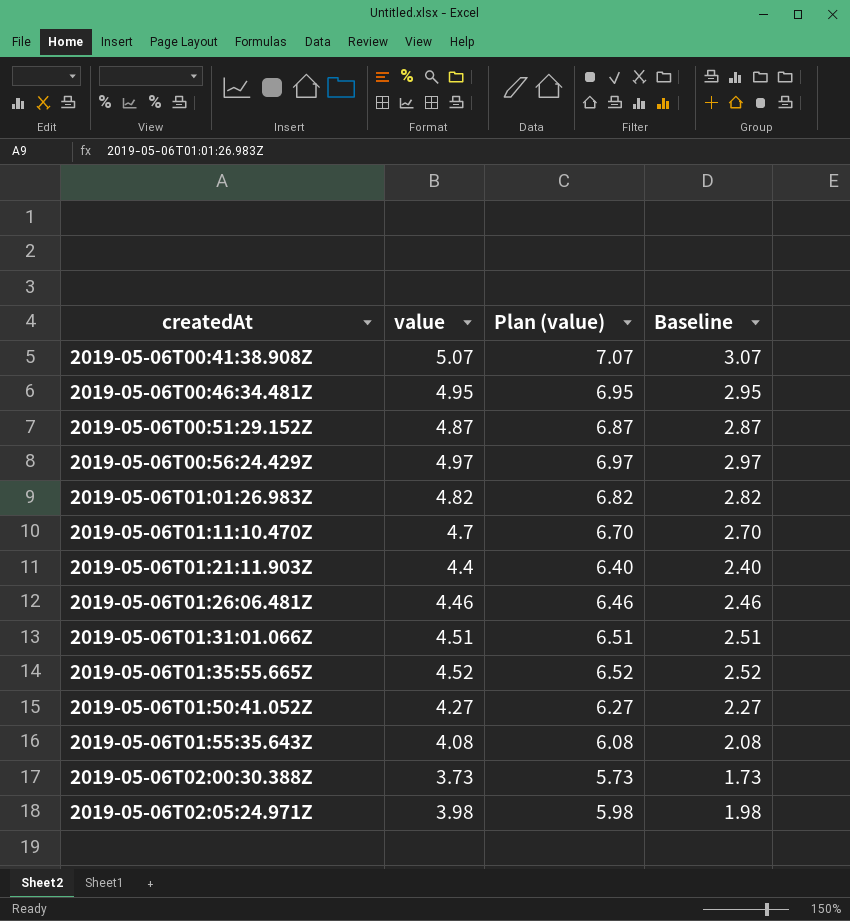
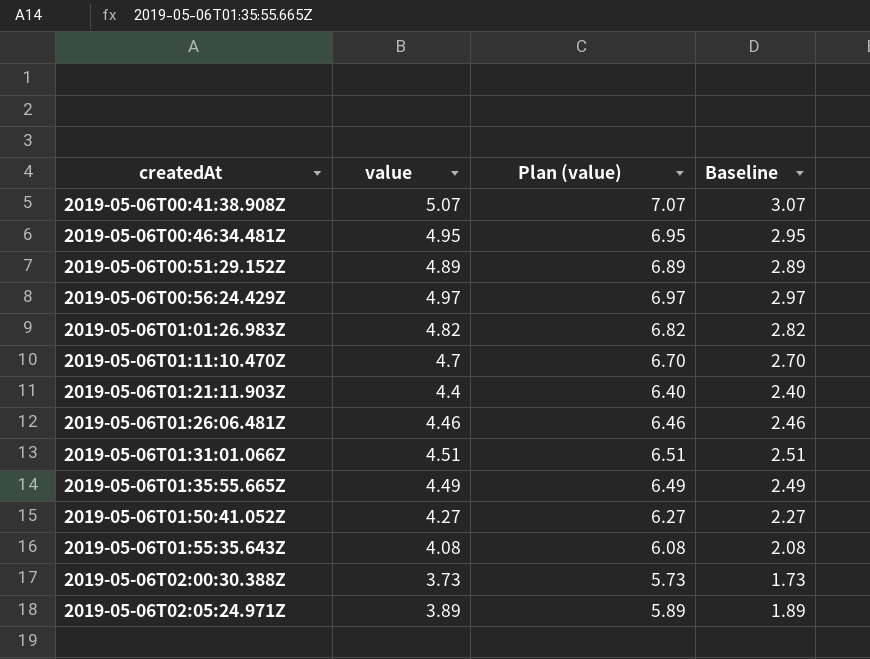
2019-05-06T00:51:29.152Z | value: 4.87 -> 4.89
2019-05-06T00:51:29.152Z | Plan (value): 6.87 -> 6.89
2019-05-06T00:51:29.152Z | Baseline: 2.87 -> 2.89
2019-05-06T01:35:55.665Z | value: 4.52 -> 4.49
2019-05-06T01:35:55.665Z | Plan (value): 6.52 -> 6.49
2019-05-06T01:35:55.665Z | Baseline: 2.52 -> 2.49
2019-05-06T02:05:24.971Z | value: 3.98 -> 3.89
2019-05-06T02:05:24.971Z | Plan (value): 5.98 -> 5.89
2019-05-06T02:05:24.971Z | Baseline: 1.98 -> 1.89

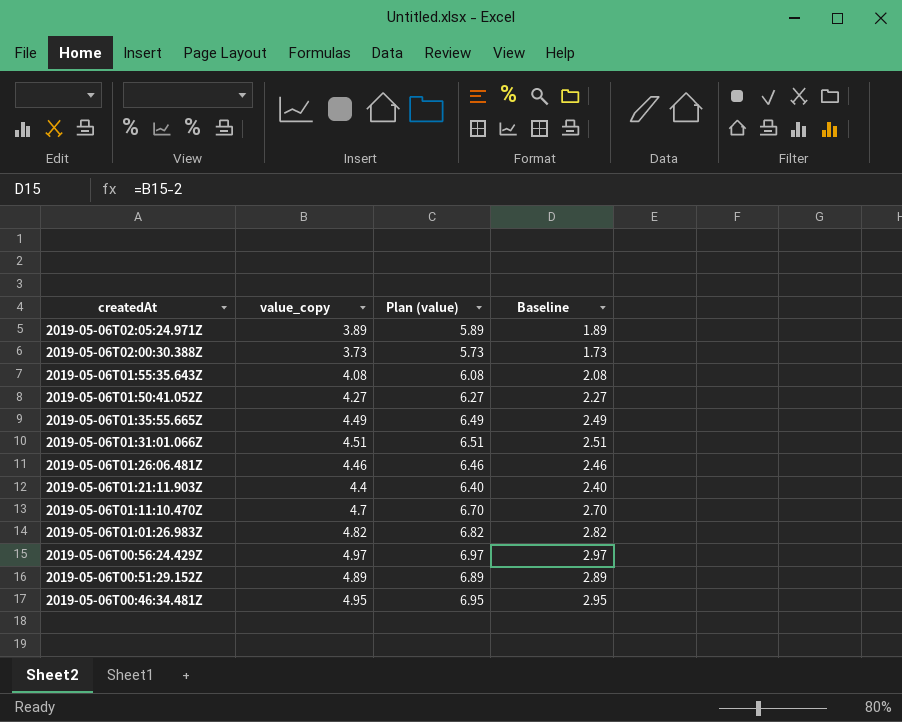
row order: createdAt ascending -> createdAt descending
column name: value -> value_copy
row 2019-05-06T00:41:38.908Z: 5.07 | 7.07 | 3.07 -> none

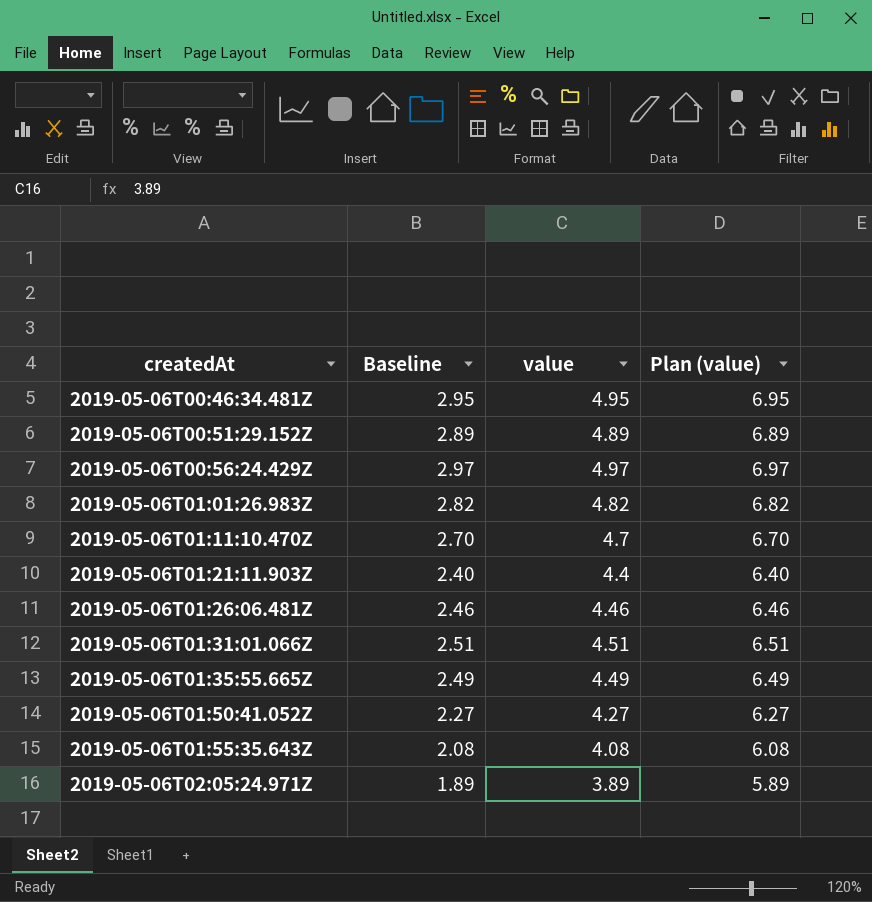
row order: createdAt descending -> createdAt ascending
column Baseline | position: 4 -> 2
column name: value_copy -> value
row 2019-05-06T02:00:30.388Z: 3.73 | 5.73 | 1.73 -> none

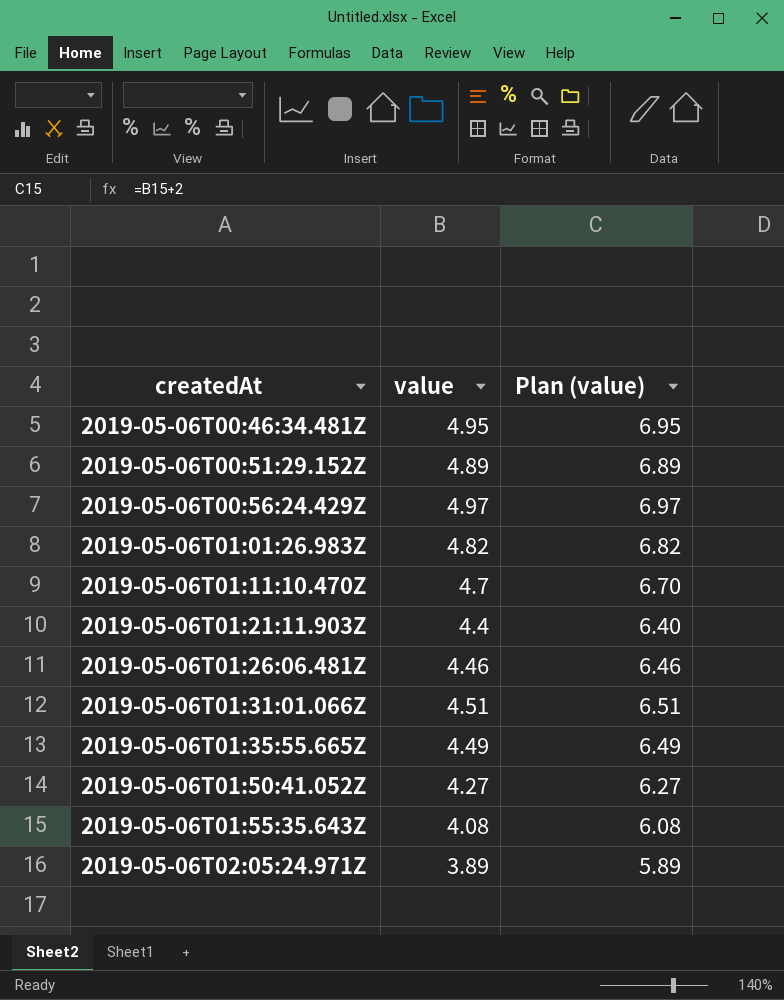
column Baseline | formula: [value] - 2 -> none

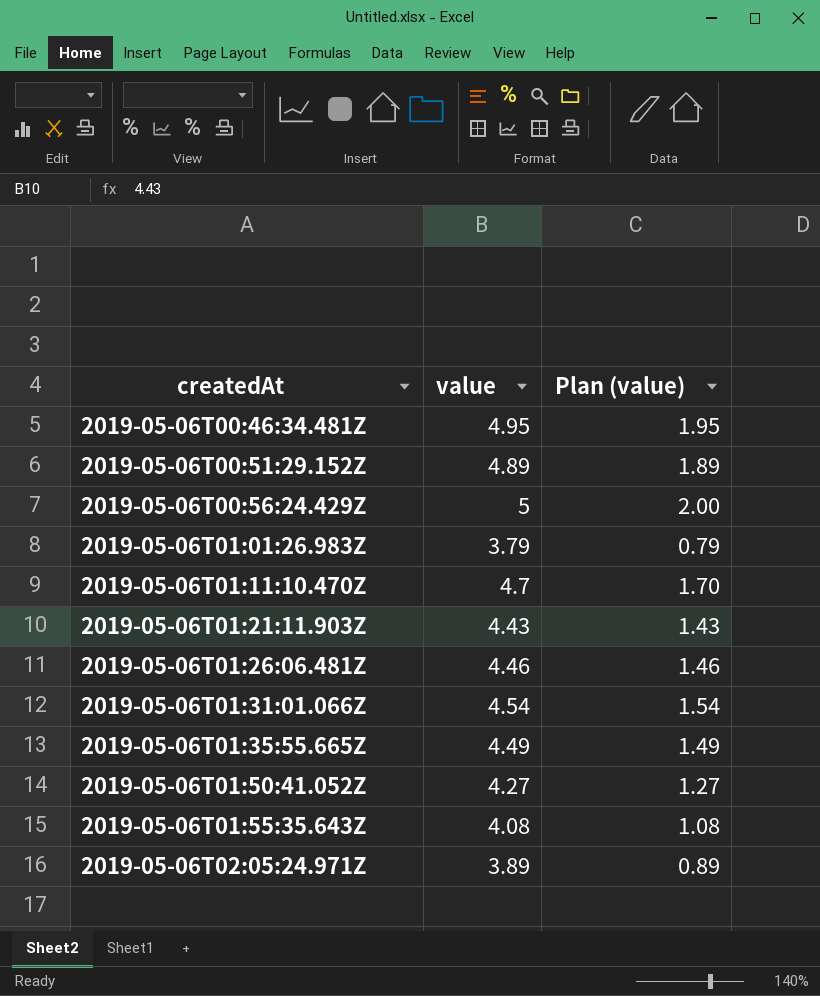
column Plan (value) | formula: [value] + 2 -> [value] - 3
2019-05-06T00:56:24.429Z | value: 4.97 -> 5
2019-05-06T01:01:26.983Z | value: 4.82 -> 3.79
2019-05-06T01:21:11.903Z | value: 4.4 -> 4.43
2019-05-06T01:31:01.066Z | value: 4.51 -> 4.54

